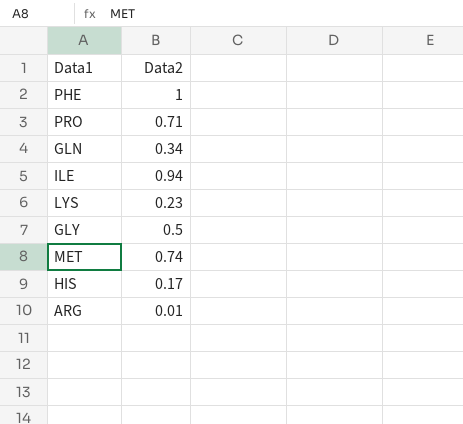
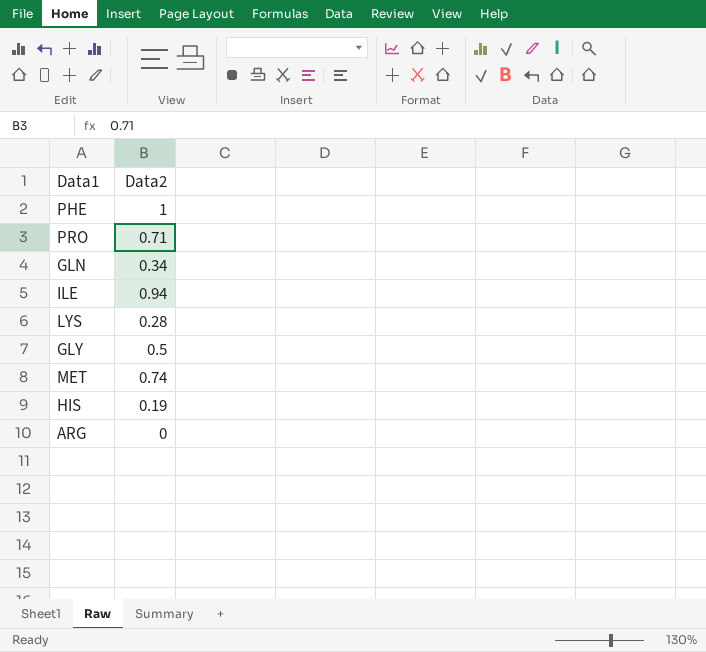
LYS | Data2: 0.23 -> 0.28
HIS | Data2: 0.17 -> 0.19
ARG | Data2: 0.01 -> 0

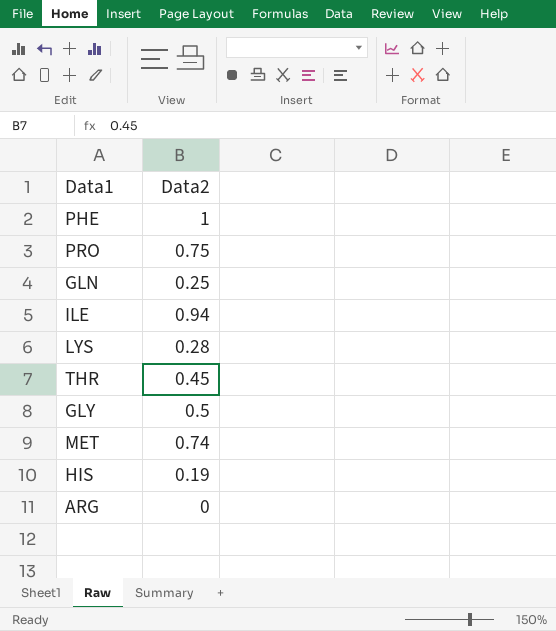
PRO | Data2: 0.71 -> 0.75
GLN | Data2: 0.34 -> 0.25
row THR: none -> 0.45

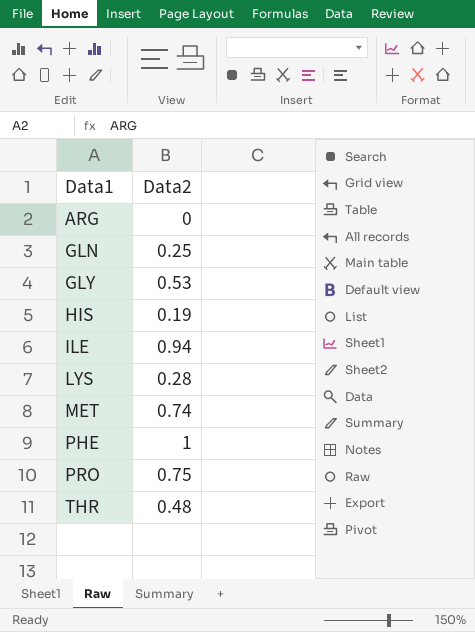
row order: none -> Data1 ascending
GLY | Data2: 0.5 -> 0.53
THR | Data2: 0.45 -> 0.48

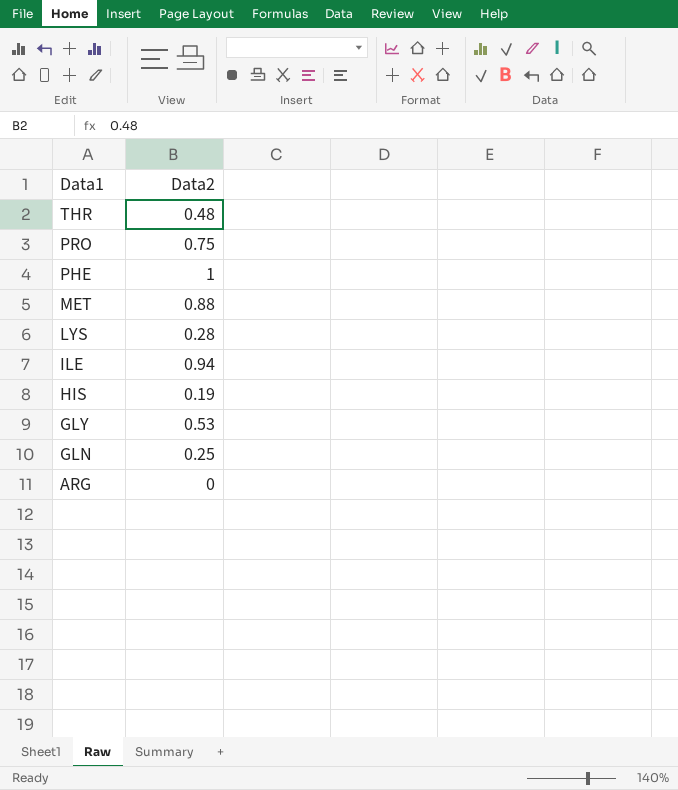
row order: Data1 ascending -> Data1 descending
MET | Data2: 0.74 -> 0.88

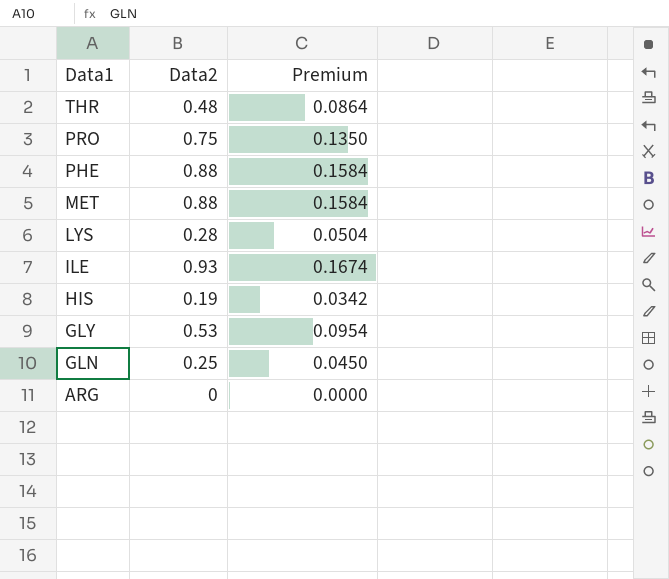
column Premium | formula: none -> [Data2] * 0.18
PHE | Data2: 1 -> 0.88
ILE | Data2: 0.94 -> 0.93

